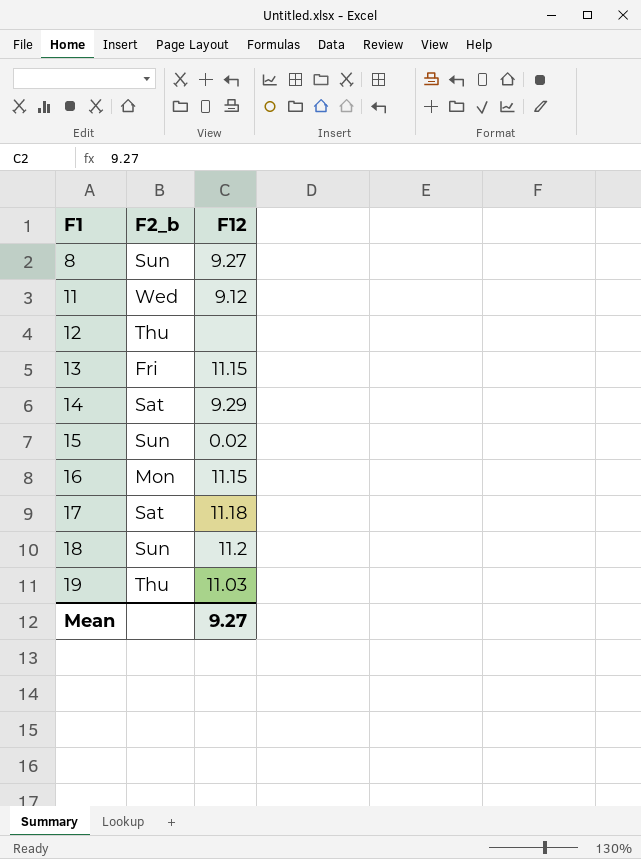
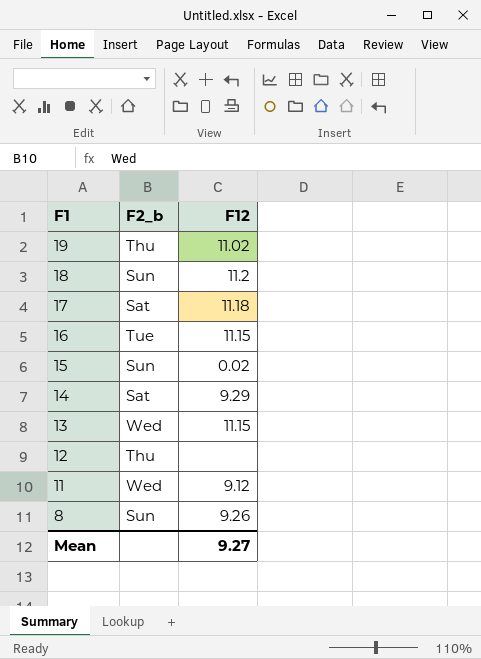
row order: F1 ascending -> F1 descending
19 | F12: 11.03 -> 11.02
16 | F2_b: Mon -> Tue
13 | F2_b: Fri -> Wed
8 | F12: 9.27 -> 9.26

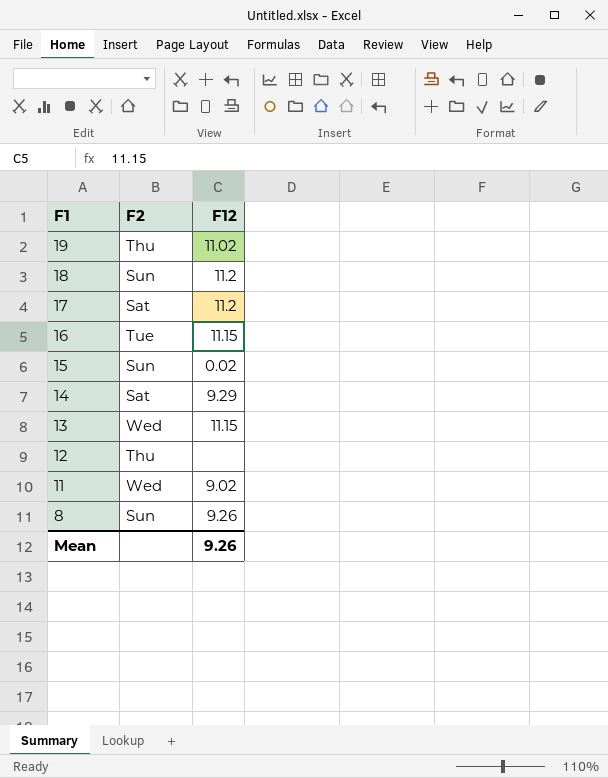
column name: F2_b -> F2
17 | F12: 11.18 -> 11.2
11 | F12: 9.12 -> 9.02
Mean | F12: 9.27 -> 9.26

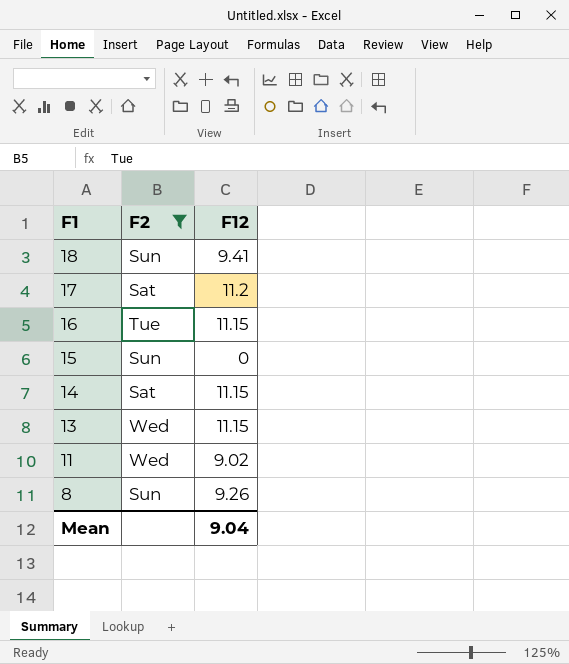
filter: none -> F2 != Thu
18 | F12: 11.2 -> 9.41
15 | F12: 0.02 -> 0
14 | F12: 9.29 -> 11.15
Mean | F12: 9.26 -> 9.04

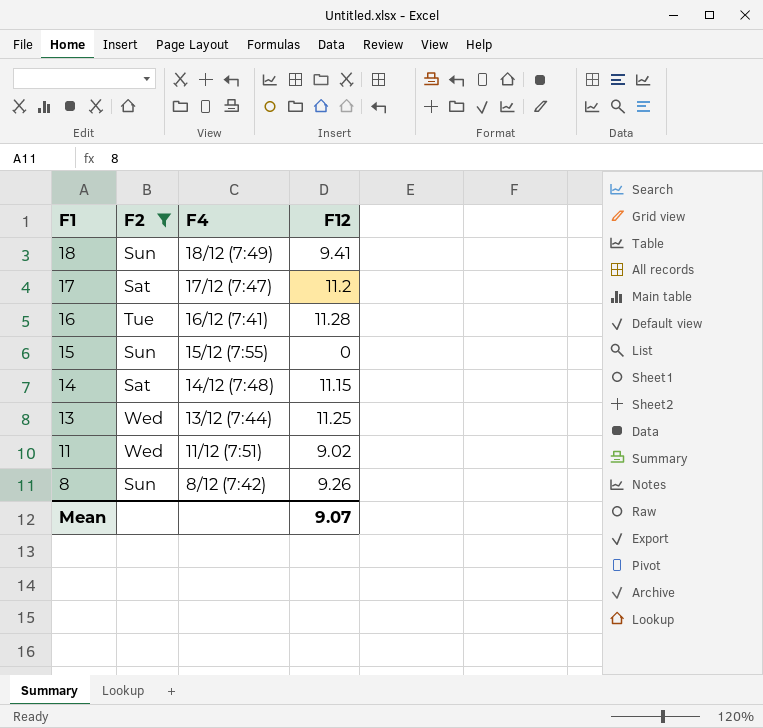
column F4 | position: none -> 3
16 | F12: 11.15 -> 11.28
13 | F12: 11.15 -> 11.25
Mean | F12: 9.04 -> 9.07

